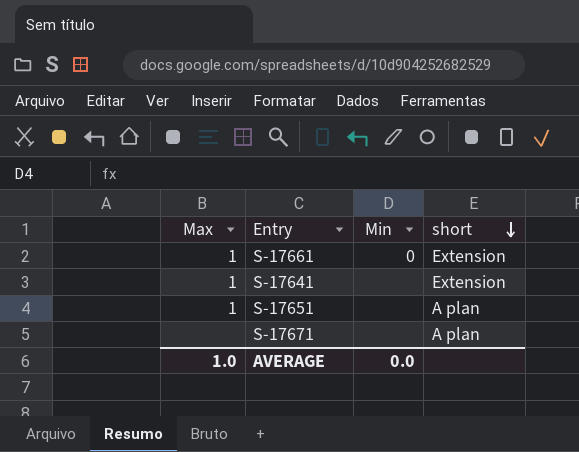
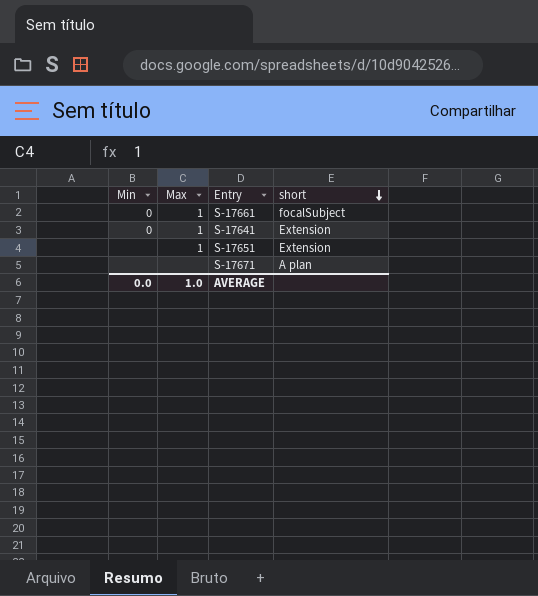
column Min | position: 3 -> 1
S-17661 | short: Extension -> focalSubject
S-17641 | Min: none -> 0
S-17651 | short: A plan -> Extension

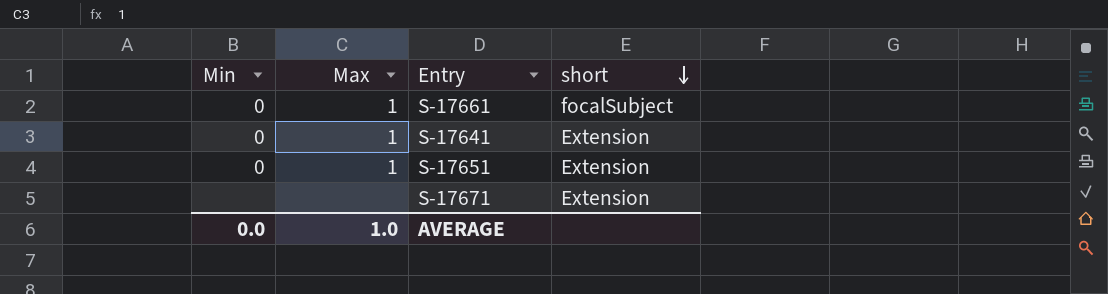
S-17651 | Min: none -> 0
S-17671 | short: A plan -> Extension

